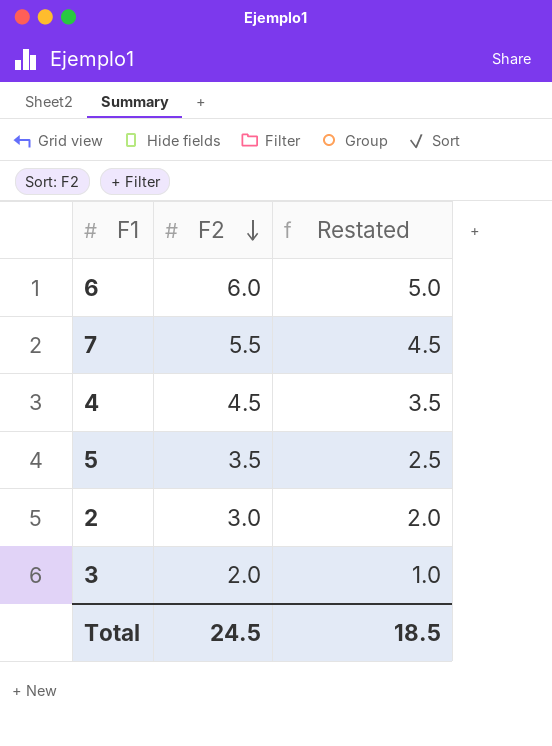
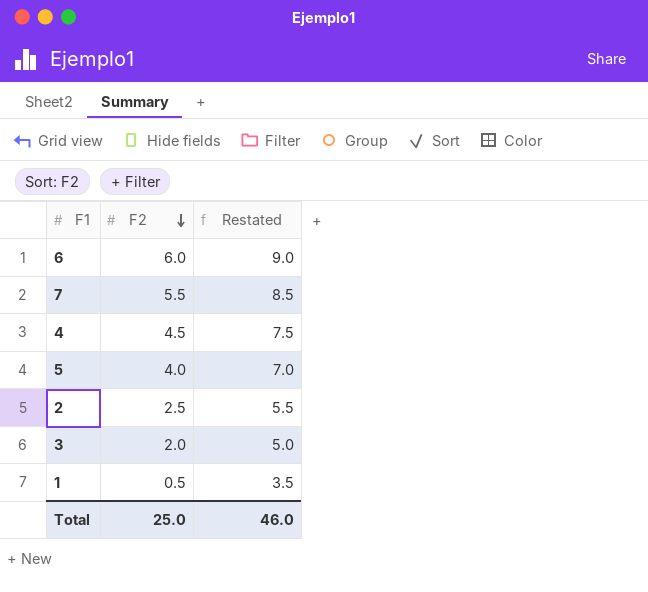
column Restated | formula: [F2] - 1 -> [F2] + 3
5 | F2: 3.5 -> 4.0
2 | F2: 3.0 -> 2.5
row 1: none -> 0.5 | 3.5
Total | F2: 24.5 -> 25.0
Total | Restated: 18.5 -> 46.0

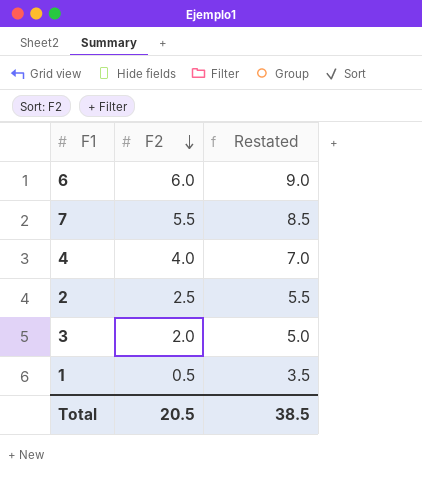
row 5: 4.0 | 7.0 -> none
4 | F2: 4.5 -> 4.0
4 | Restated: 7.5 -> 7.0
Total | F2: 25.0 -> 20.5
Total | Restated: 46.0 -> 38.5

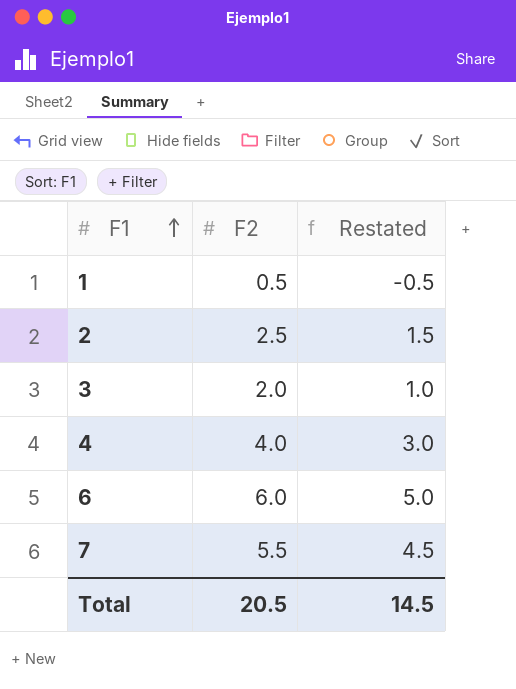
row order: F2 descending -> F1 ascending
column Restated | formula: [F2] + 3 -> [F2] - 1
Total | Restated: 38.5 -> 14.5

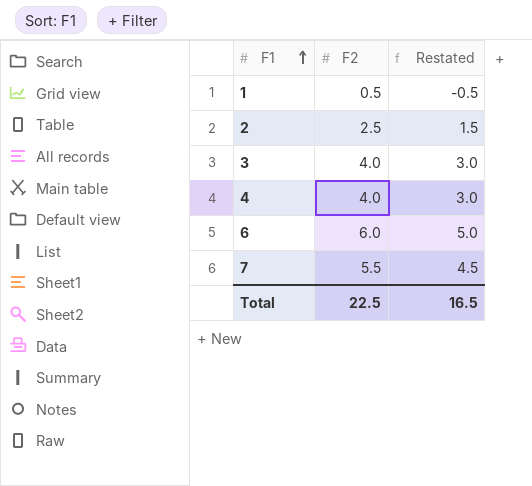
3 | F2: 2.0 -> 4.0
3 | Restated: 1.0 -> 3.0
Total | F2: 20.5 -> 22.5
Total | Restated: 14.5 -> 16.5

